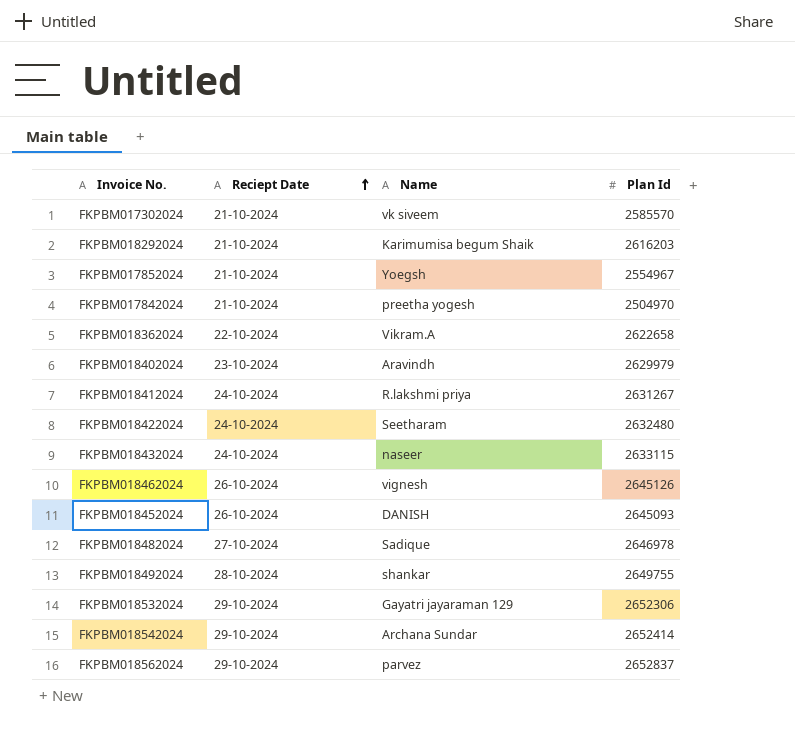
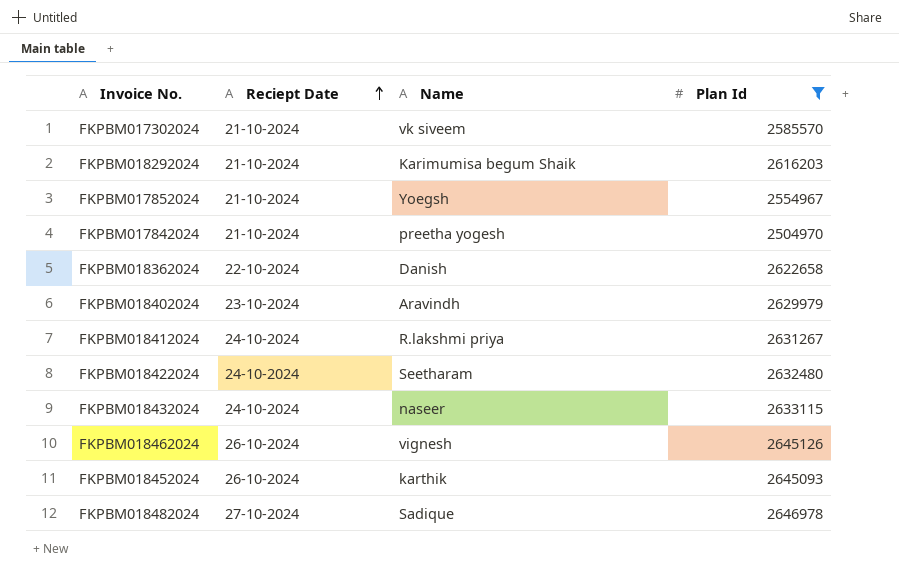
filter: none -> Plan Id <= 2646978
FKPBM018362024 | Name: Vikram.A -> Danish
FKPBM018452024 | Name: DANISH -> karthik

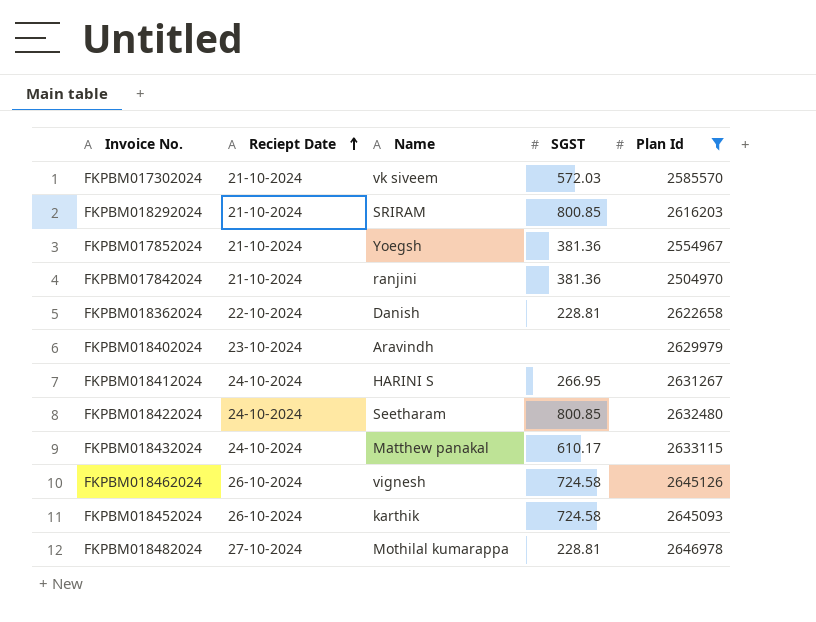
column SGST | position: none -> 4
FKPBM018292024 | Name: Karimumisa begum Shaik -> SRIRAM
FKPBM017842024 | Name: preetha yogesh -> ranjini
FKPBM018412024 | Name: R.lakshmi priya -> HARINI S
FKPBM018432024 | Name: naseer -> Matthew panakal
FKPBM018482024 | Name: Sadique -> Mothilal kumarappa

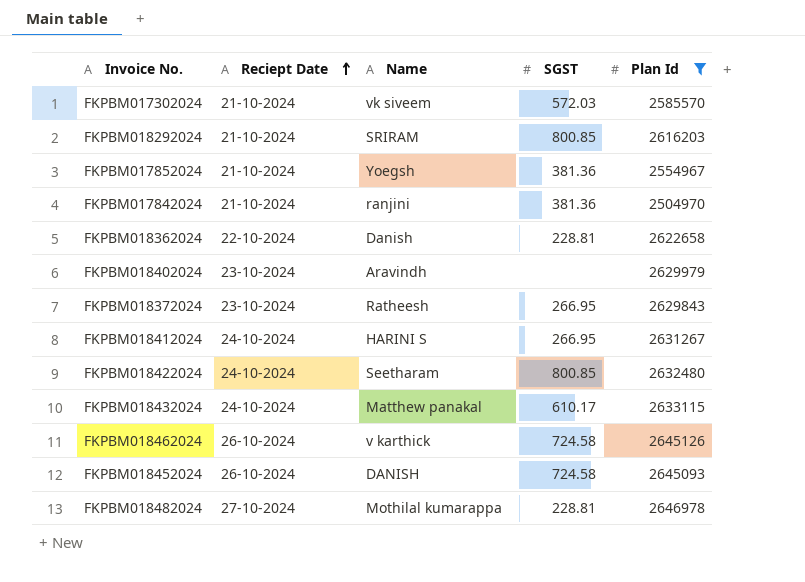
row FKPBM018372024: none -> 23-10-2024 | Ratheesh | 266.95 | 2629843
FKPBM018462024 | Name: vignesh -> v karthick
FKPBM018452024 | Name: karthik -> DANISH

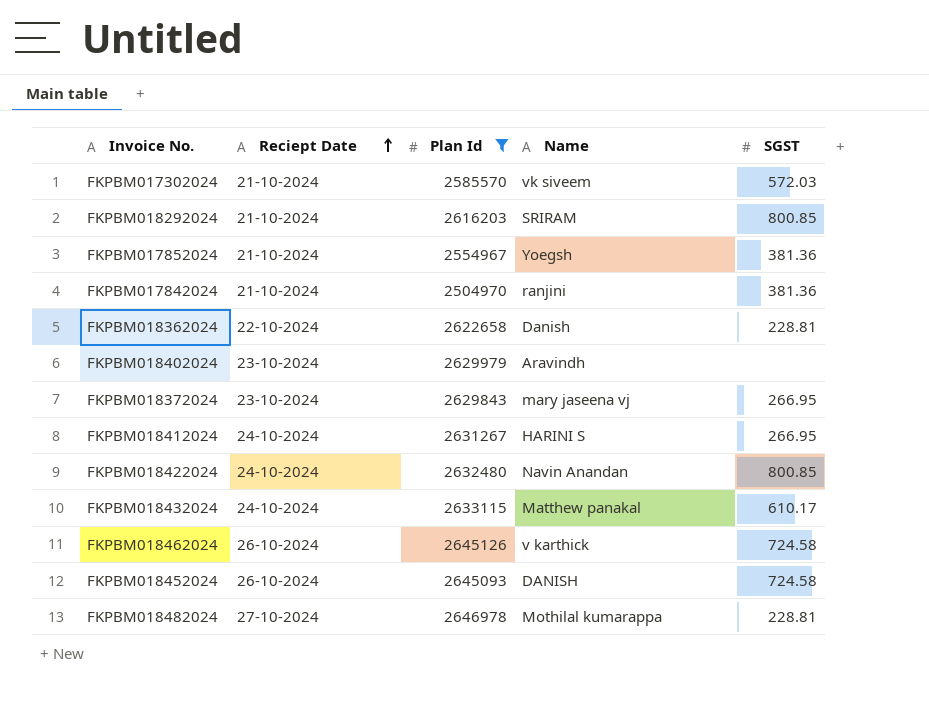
column Plan Id | position: 5 -> 3
FKPBM018372024 | Name: Ratheesh -> mary jaseena vj
FKPBM018422024 | Name: Seetharam -> Navin Anandan

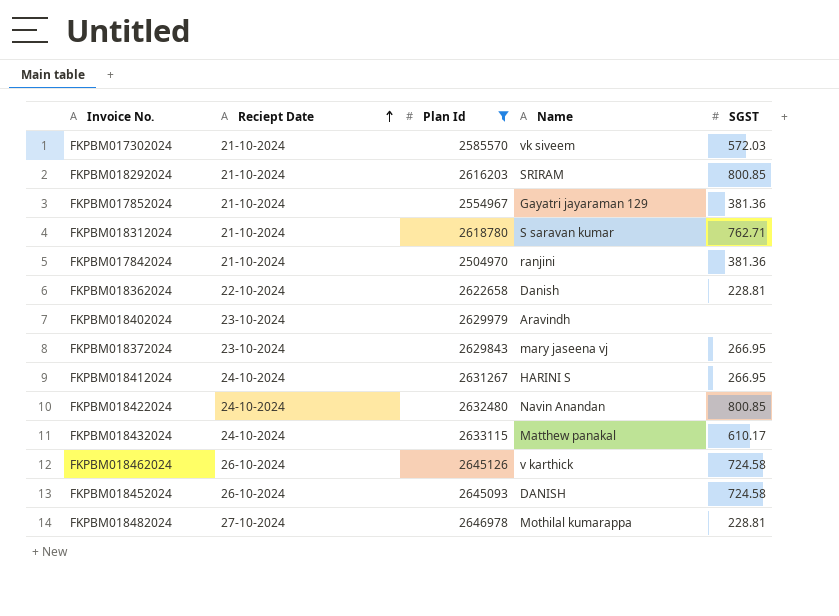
FKPBM017852024 | Name: Yoegsh -> Gayatri jayaraman 129
row FKPBM018312024: none -> 21-10-2024 | 2618780 | S saravan kumar | 762.71

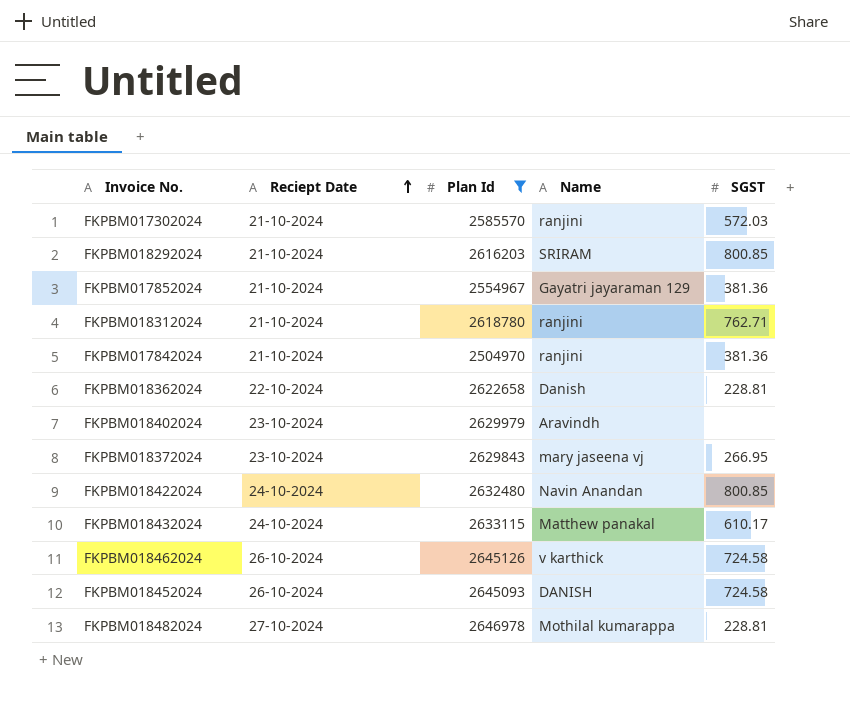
row FKPBM018412024: 24-10-2024 | 2631267 | HARINI S | 266.95 -> none
FKPBM017302024 | Name: vk siveem -> ranjini
FKPBM018312024 | Name: S saravan kumar -> ranjini

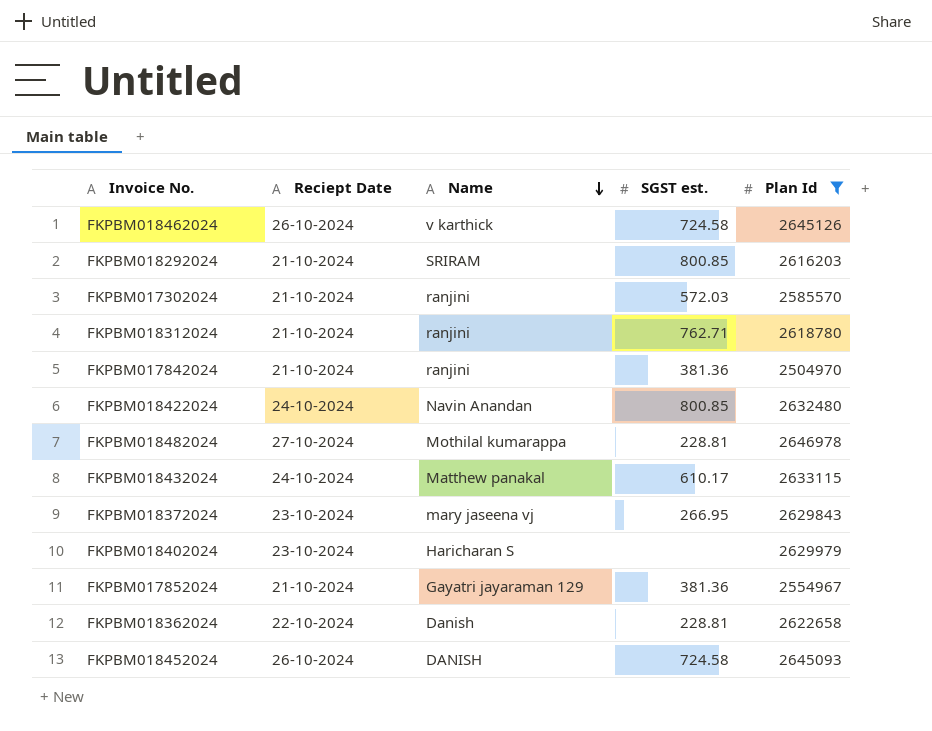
row order: Reciept Date ascending -> Name descending
column name: SGST -> SGST est.
column Plan Id | position: 3 -> 5
FKPBM018402024 | Name: Aravindh -> Haricharan S

